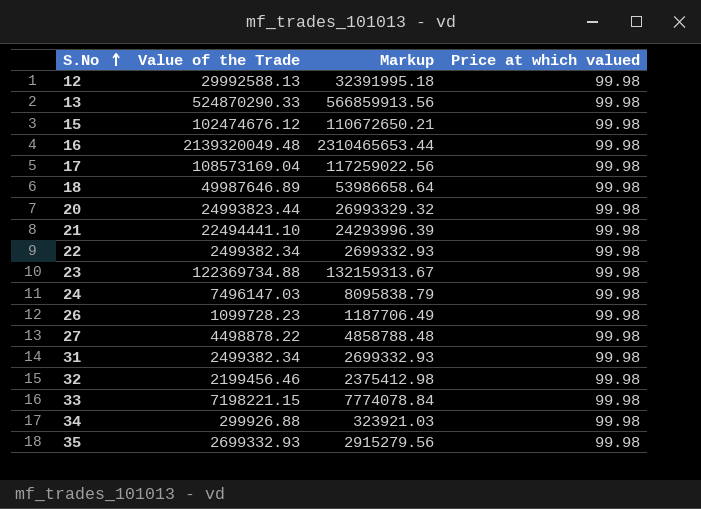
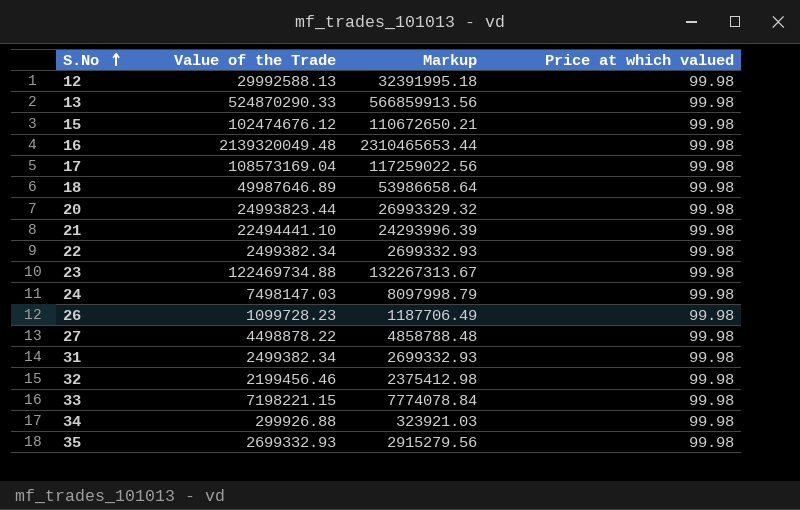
23 | Value of the Trade: 122369734.88 -> 122469734.88
23 | Markup: 132159313.67 -> 132267313.67
24 | Value of the Trade: 7496147.03 -> 7498147.03
24 | Markup: 8095838.79 -> 8097998.79

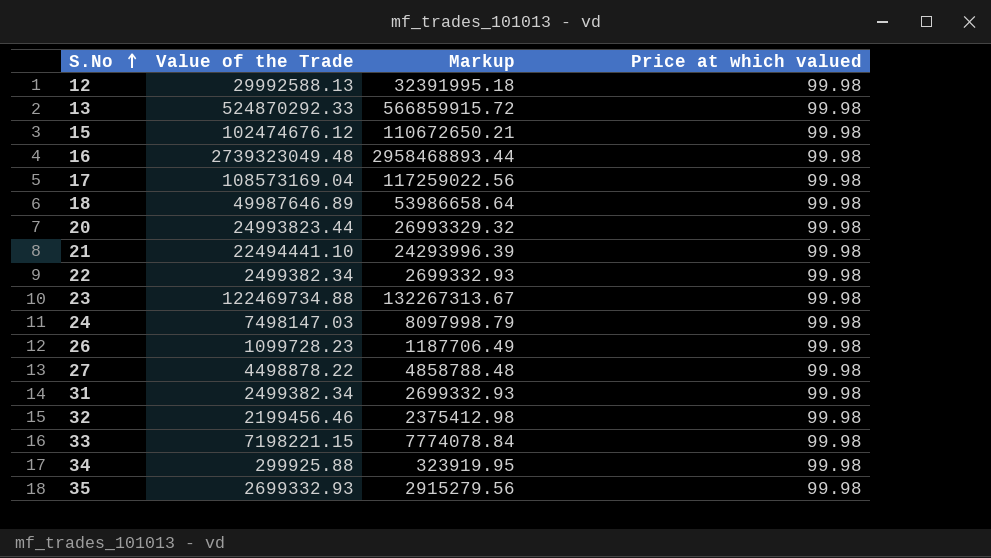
13 | Value of the Trade: 524870290.33 -> 524870292.33
13 | Markup: 566859913.56 -> 566859915.72
16 | Value of the Trade: 2139320049.48 -> 2739323049.48
16 | Markup: 2310465653.44 -> 2958468893.44
34 | Value of the Trade: 299926.88 -> 299925.88
34 | Markup: 323921.03 -> 323919.95

